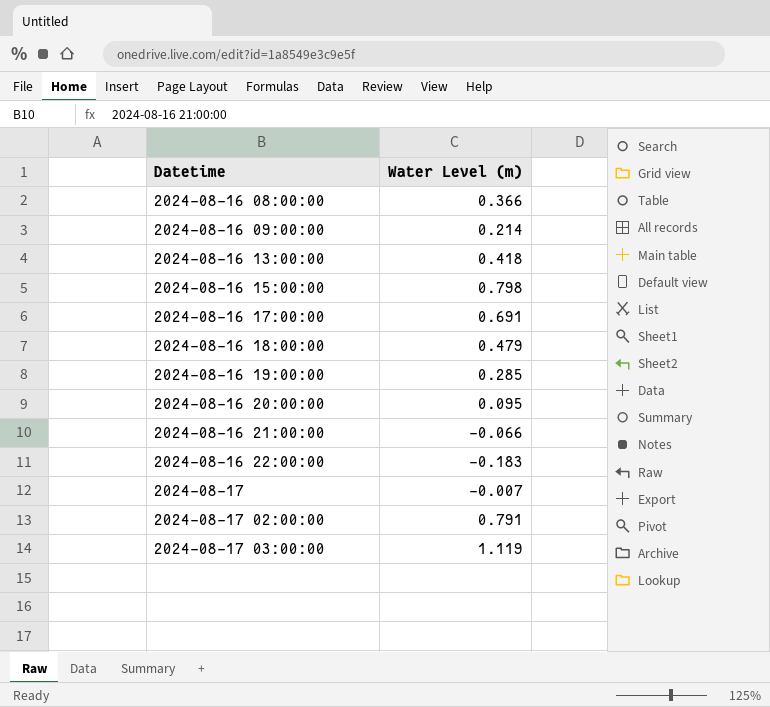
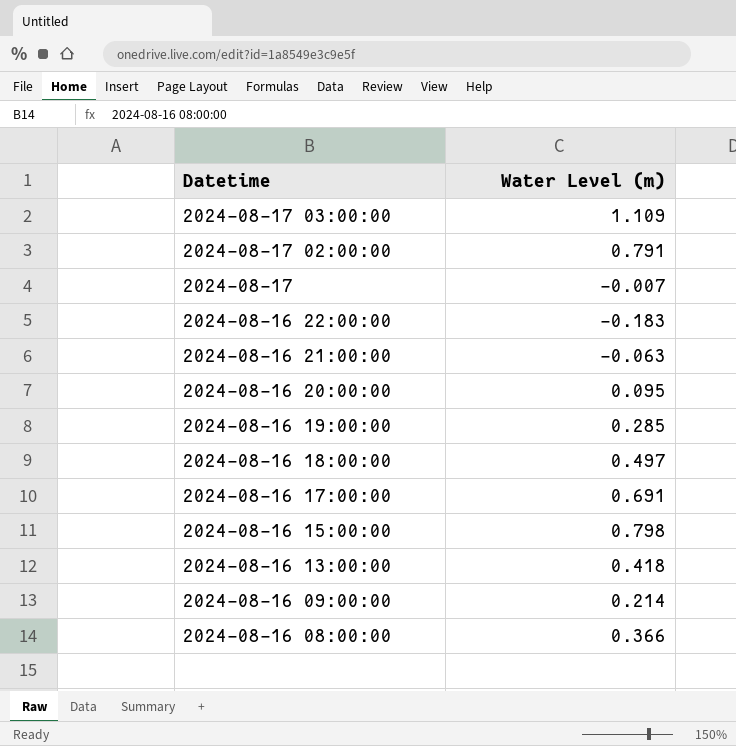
row order: Datetime ascending -> Datetime descending
2024-08-17 03:00:00 | Water Level (m): 1.119 -> 1.109
2024-08-16 21:00:00 | Water Level (m): -0.066 -> -0.063
2024-08-16 18:00:00 | Water Level (m): 0.479 -> 0.497

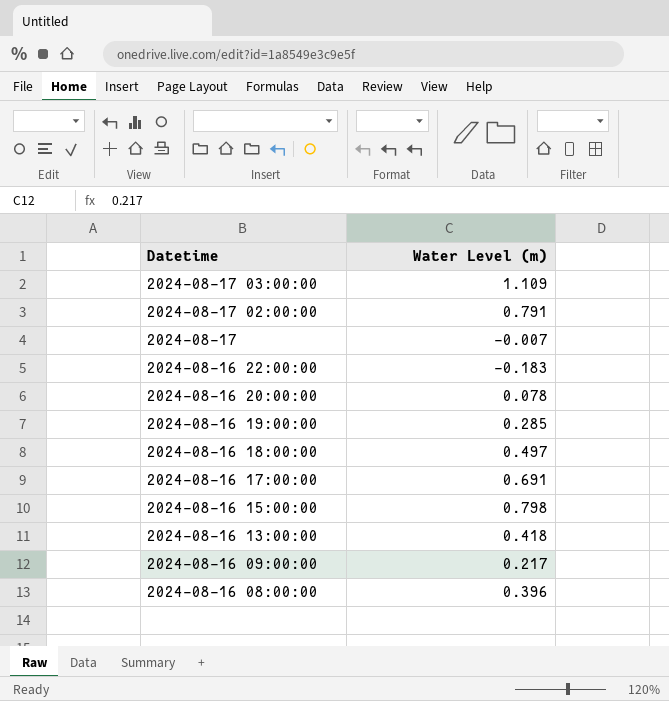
row 2024-08-16 21:00:00: -0.063 -> none
2024-08-16 20:00:00 | Water Level (m): 0.095 -> 0.078
2024-08-16 09:00:00 | Water Level (m): 0.214 -> 0.217
2024-08-16 08:00:00 | Water Level (m): 0.366 -> 0.396

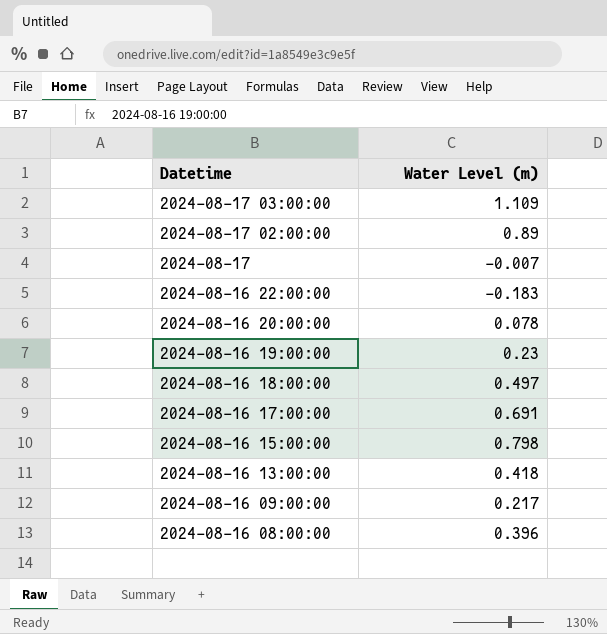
2024-08-17 02:00:00 | Water Level (m): 0.791 -> 0.89
2024-08-16 19:00:00 | Water Level (m): 0.285 -> 0.23

